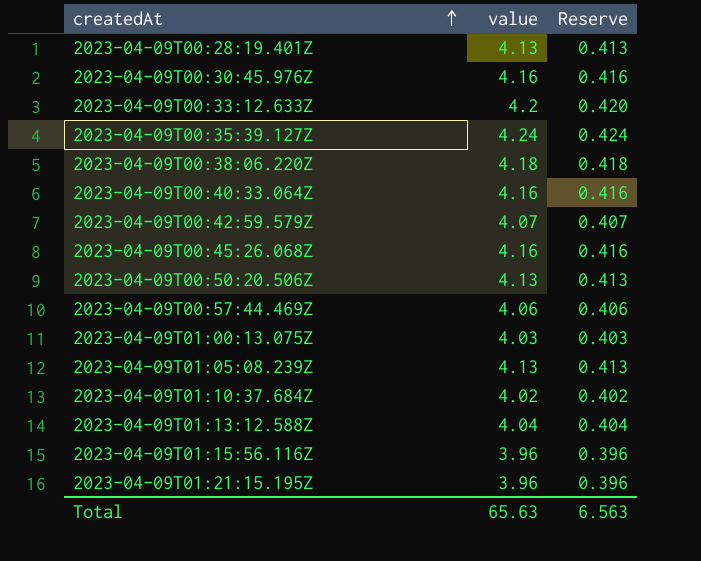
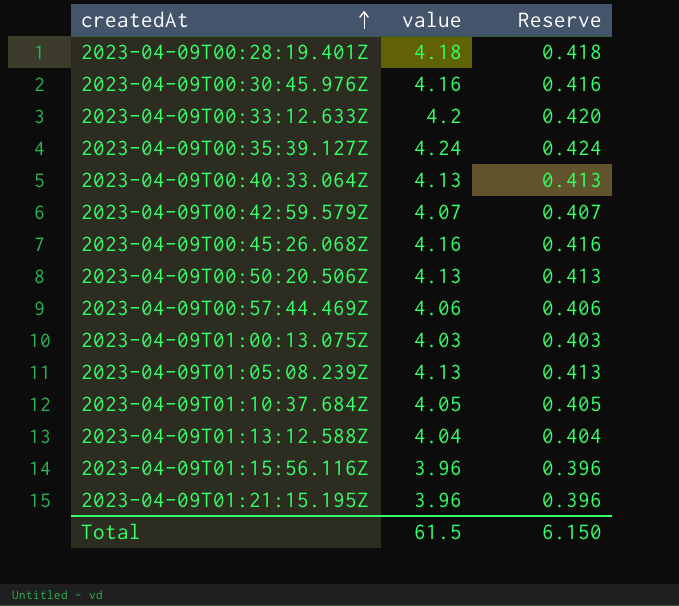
row 2023-04-09T00:38:06.220Z: 4.18 | 0.418 -> none
2023-04-09T00:28:19.401Z | value: 4.13 -> 4.18
2023-04-09T00:28:19.401Z | Reserve: 0.413 -> 0.418
2023-04-09T00:40:33.064Z | value: 4.16 -> 4.13
2023-04-09T00:40:33.064Z | Reserve: 0.416 -> 0.413
2023-04-09T01:10:37.684Z | value: 4.02 -> 4.05
2023-04-09T01:10:37.684Z | Reserve: 0.402 -> 0.405
Total | value: 65.63 -> 61.5
Total | Reserve: 6.563 -> 6.150

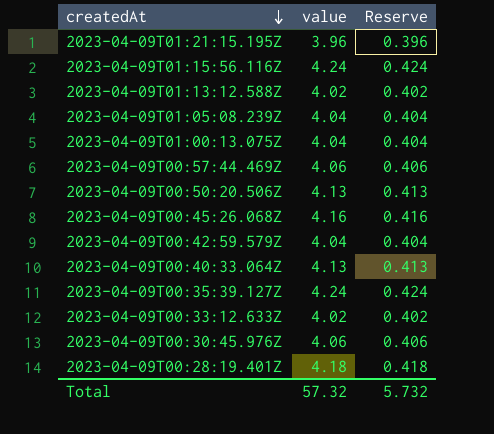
row order: createdAt ascending -> createdAt descending
row 2023-04-09T01:10:37.684Z: 4.05 | 0.405 -> none
2023-04-09T01:15:56.116Z | value: 3.96 -> 4.24
2023-04-09T01:15:56.116Z | Reserve: 0.396 -> 0.424
2023-04-09T01:13:12.588Z | value: 4.04 -> 4.02
2023-04-09T01:13:12.588Z | Reserve: 0.404 -> 0.402
2023-04-09T01:05:08.239Z | value: 4.13 -> 4.04
2023-04-09T01:05:08.239Z | Reserve: 0.413 -> 0.404
2023-04-09T01:00:13.075Z | value: 4.03 -> 4.04
2023-04-09T01:00:13.075Z | Reserve: 0.403 -> 0.404
2023-04-09T00:42:59.579Z | value: 4.07 -> 4.04
2023-04-09T00:42:59.579Z | Reserve: 0.407 -> 0.404
2023-04-09T00:33:12.633Z | value: 4.2 -> 4.02
2023-04-09T00:33:12.633Z | Reserve: 0.420 -> 0.402
2023-04-09T00:30:45.976Z | value: 4.16 -> 4.06
2023-04-09T00:30:45.976Z | Reserve: 0.416 -> 0.406
Total | value: 61.5 -> 57.32
Total | Reserve: 6.150 -> 5.732

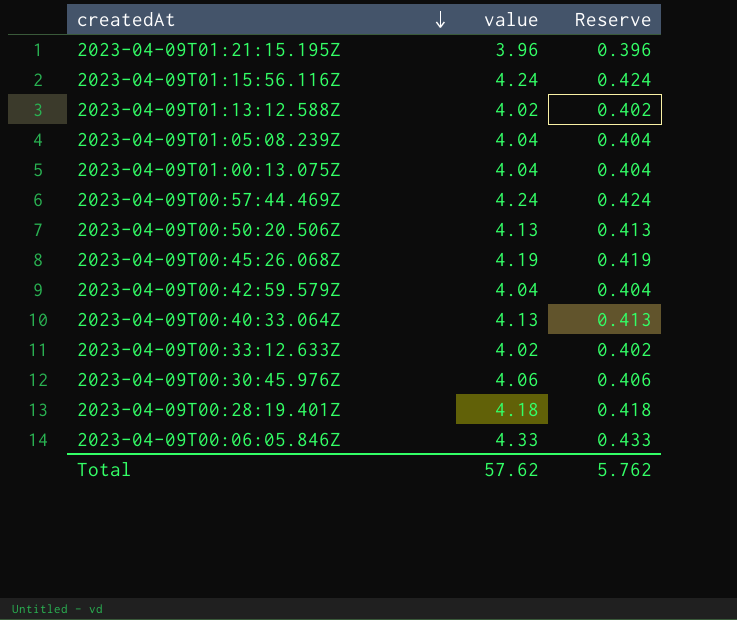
row 2023-04-09T00:35:39.127Z: 4.24 | 0.424 -> none
2023-04-09T00:57:44.469Z | value: 4.06 -> 4.24
2023-04-09T00:57:44.469Z | Reserve: 0.406 -> 0.424
2023-04-09T00:45:26.068Z | value: 4.16 -> 4.19
2023-04-09T00:45:26.068Z | Reserve: 0.416 -> 0.419
row 2023-04-09T00:06:05.846Z: none -> 4.33 | 0.433
Total | value: 57.32 -> 57.62
Total | Reserve: 5.732 -> 5.762

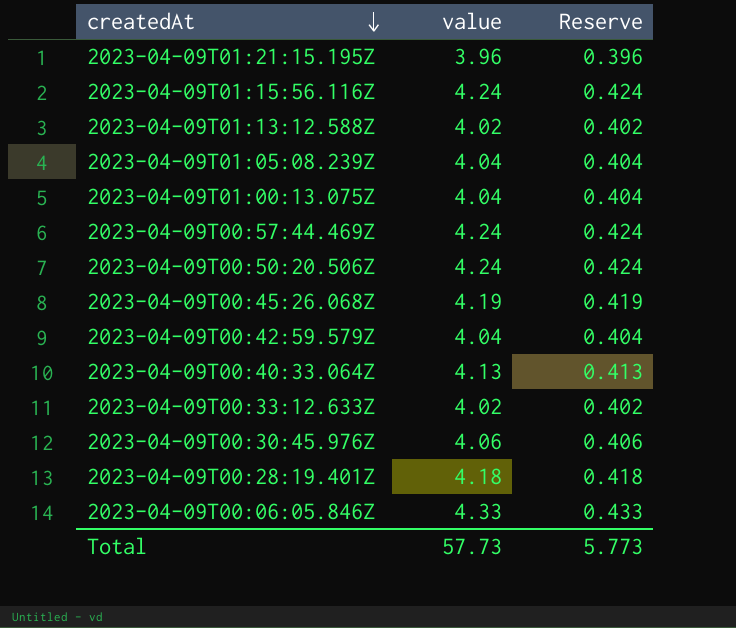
2023-04-09T00:50:20.506Z | value: 4.13 -> 4.24
2023-04-09T00:50:20.506Z | Reserve: 0.413 -> 0.424
Total | value: 57.62 -> 57.73
Total | Reserve: 5.762 -> 5.773

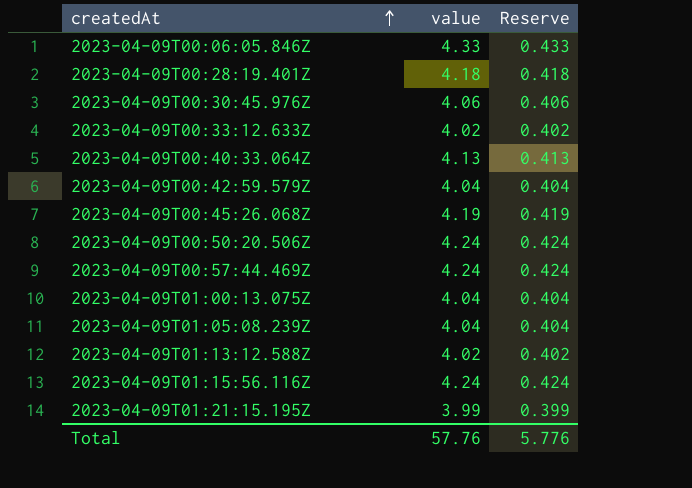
row order: createdAt descending -> createdAt ascending
2023-04-09T01:21:15.195Z | value: 3.96 -> 3.99
2023-04-09T01:21:15.195Z | Reserve: 0.396 -> 0.399
Total | value: 57.73 -> 57.76
Total | Reserve: 5.773 -> 5.776

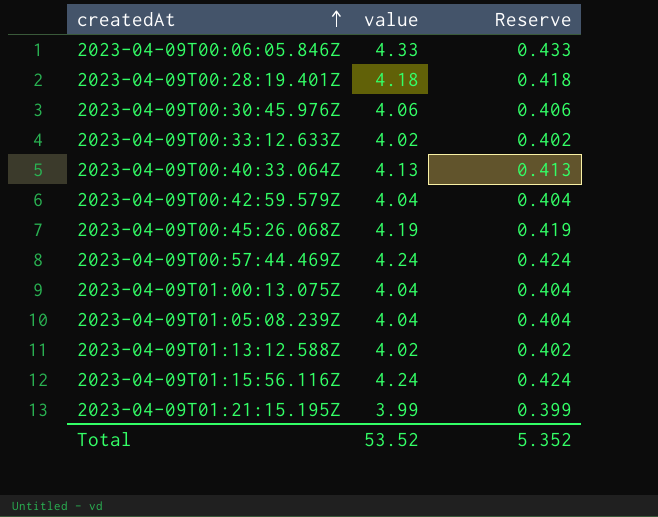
row 2023-04-09T00:50:20.506Z: 4.24 | 0.424 -> none
Total | value: 57.76 -> 53.52
Total | Reserve: 5.776 -> 5.352

